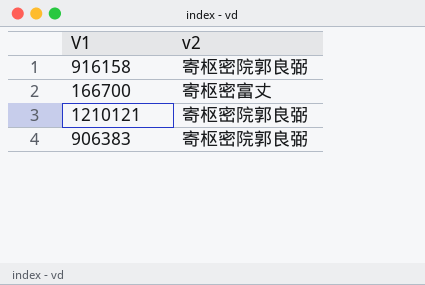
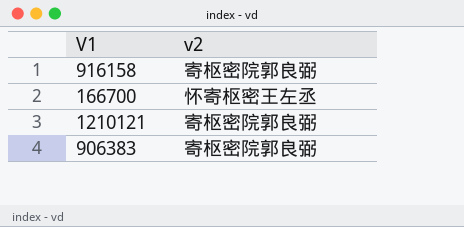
166700 | v2: 寄枢密富丈 -> 怀寄枢密王左丞

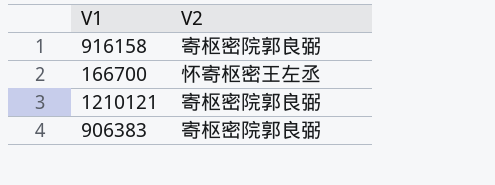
column name: v2 -> V2

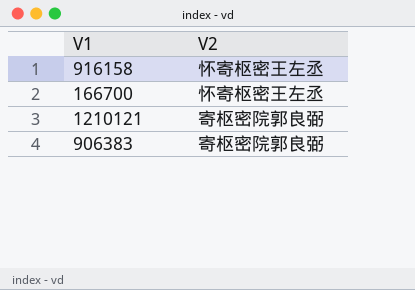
916158 | V2: 寄枢密院郭良弼 -> 怀寄枢密王左丞

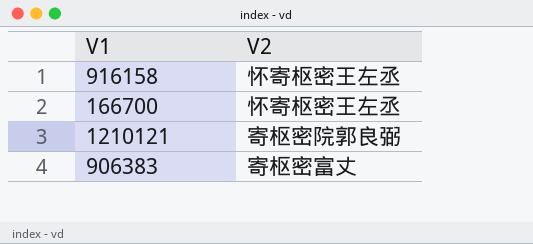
906383 | V2: 寄枢密院郭良弼 -> 寄枢密富丈

